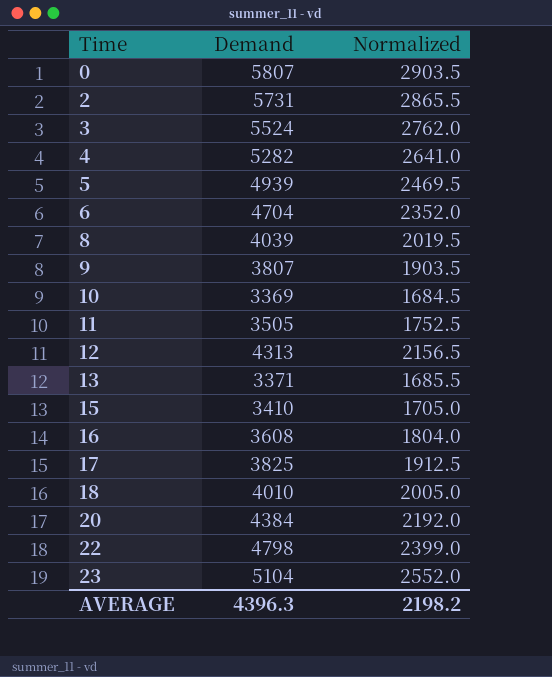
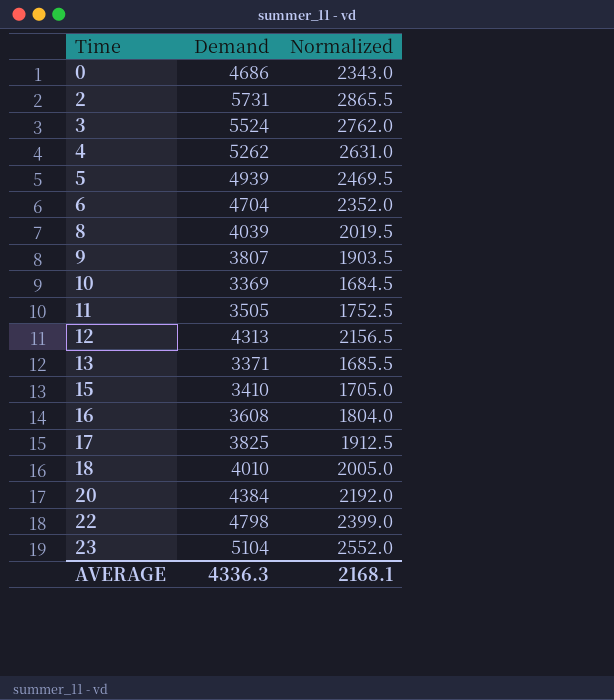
0 | Demand: 5807 -> 4686
0 | Normalized: 2903.5 -> 2343.0
4 | Demand: 5282 -> 5262
4 | Normalized: 2641.0 -> 2631.0
AVERAGE | Demand: 4396.3 -> 4336.3
AVERAGE | Normalized: 2198.2 -> 2168.1

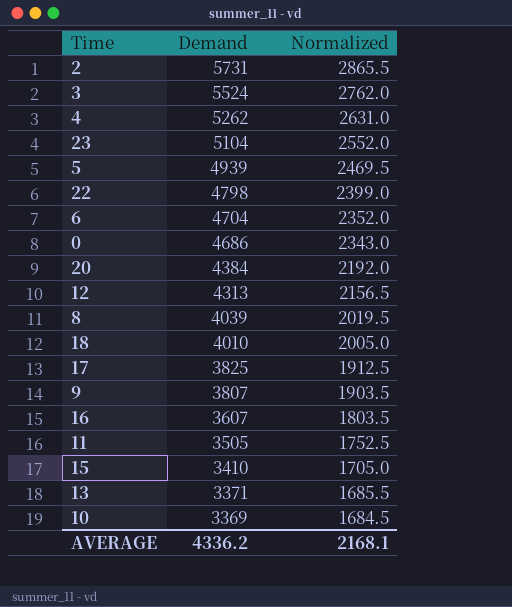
row order: Time ascending -> Demand descending
16 | Demand: 3608 -> 3607
16 | Normalized: 1804.0 -> 1803.5
AVERAGE | Demand: 4336.3 -> 4336.2

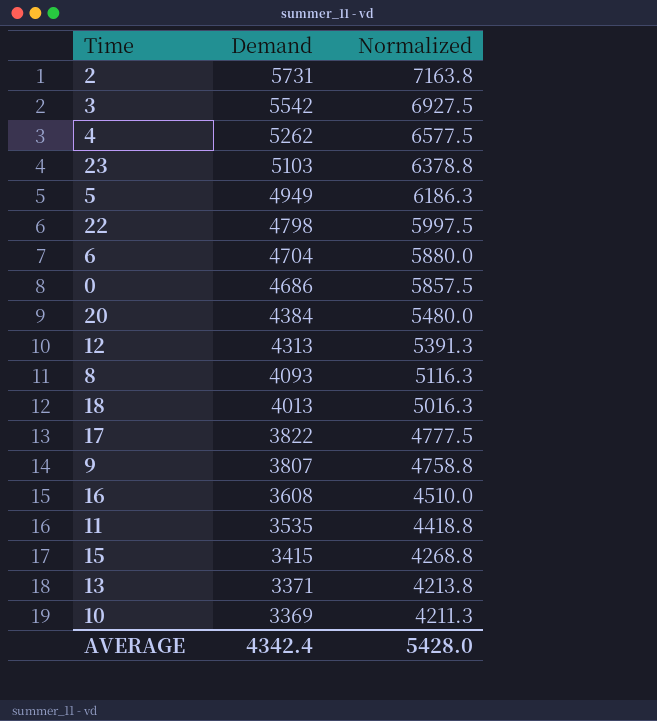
column Normalized | formula: [Demand] * 0.5 -> [Demand] * 1.25
3 | Demand: 5524 -> 5542
23 | Demand: 5104 -> 5103
5 | Demand: 4939 -> 4949
8 | Demand: 4039 -> 4093
18 | Demand: 4010 -> 4013
17 | Demand: 3825 -> 3822
16 | Demand: 3607 -> 3608
11 | Demand: 3505 -> 3535
15 | Demand: 3410 -> 3415
AVERAGE | Demand: 4336.2 -> 4342.4
AVERAGE | Normalized: 2168.1 -> 5428.0

